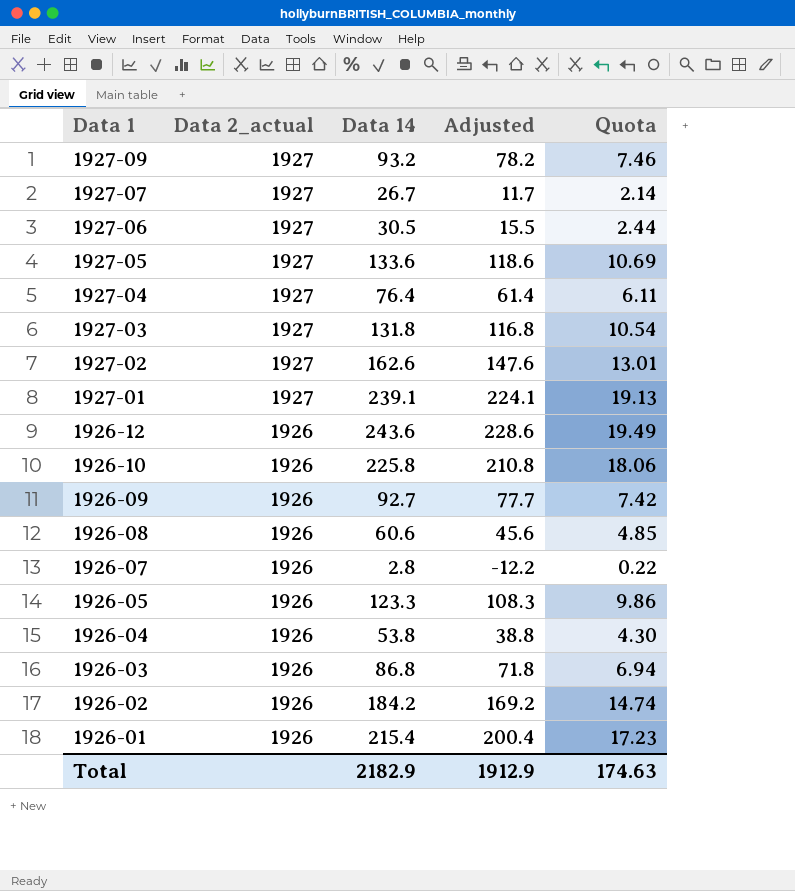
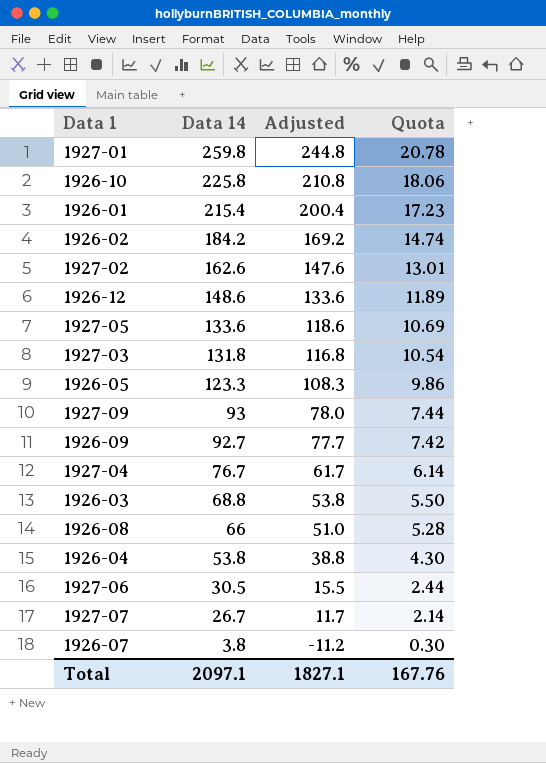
row order: Data 1 descending -> Data 14 descending
column Data 2_actual | position: 2 -> none
1927-01 | Data 14: 239.1 -> 259.8
1927-01 | Adjusted: 224.1 -> 244.8
1927-01 | Quota: 19.13 -> 20.78
1926-12 | Data 14: 243.6 -> 148.6
1926-12 | Adjusted: 228.6 -> 133.6
1926-12 | Quota: 19.49 -> 11.89
1927-09 | Data 14: 93.2 -> 93
1927-09 | Adjusted: 78.2 -> 78.0
1927-09 | Quota: 7.46 -> 7.44
1927-04 | Data 14: 76.4 -> 76.7
1927-04 | Adjusted: 61.4 -> 61.7
1927-04 | Quota: 6.11 -> 6.14
1926-03 | Data 14: 86.8 -> 68.8
1926-03 | Adjusted: 71.8 -> 53.8
1926-03 | Quota: 6.94 -> 5.50
1926-08 | Data 14: 60.6 -> 66
1926-08 | Adjusted: 45.6 -> 51.0
1926-08 | Quota: 4.85 -> 5.28
1926-07 | Data 14: 2.8 -> 3.8
1926-07 | Adjusted: -12.2 -> -11.2
1926-07 | Quota: 0.22 -> 0.30
Total | Data 14: 2182.9 -> 2097.1
Total | Adjusted: 1912.9 -> 1827.1
Total | Quota: 174.63 -> 167.76

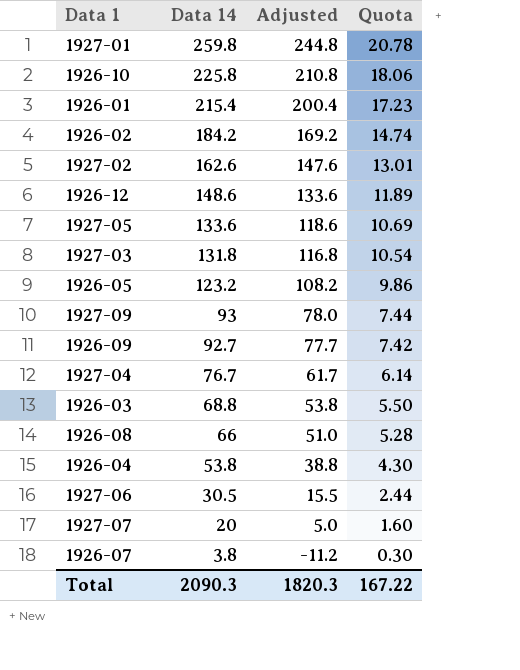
1926-05 | Data 14: 123.3 -> 123.2
1926-05 | Adjusted: 108.3 -> 108.2
1927-07 | Data 14: 26.7 -> 20
1927-07 | Adjusted: 11.7 -> 5.0
1927-07 | Quota: 2.14 -> 1.60
Total | Data 14: 2097.1 -> 2090.3
Total | Adjusted: 1827.1 -> 1820.3
Total | Quota: 167.76 -> 167.22

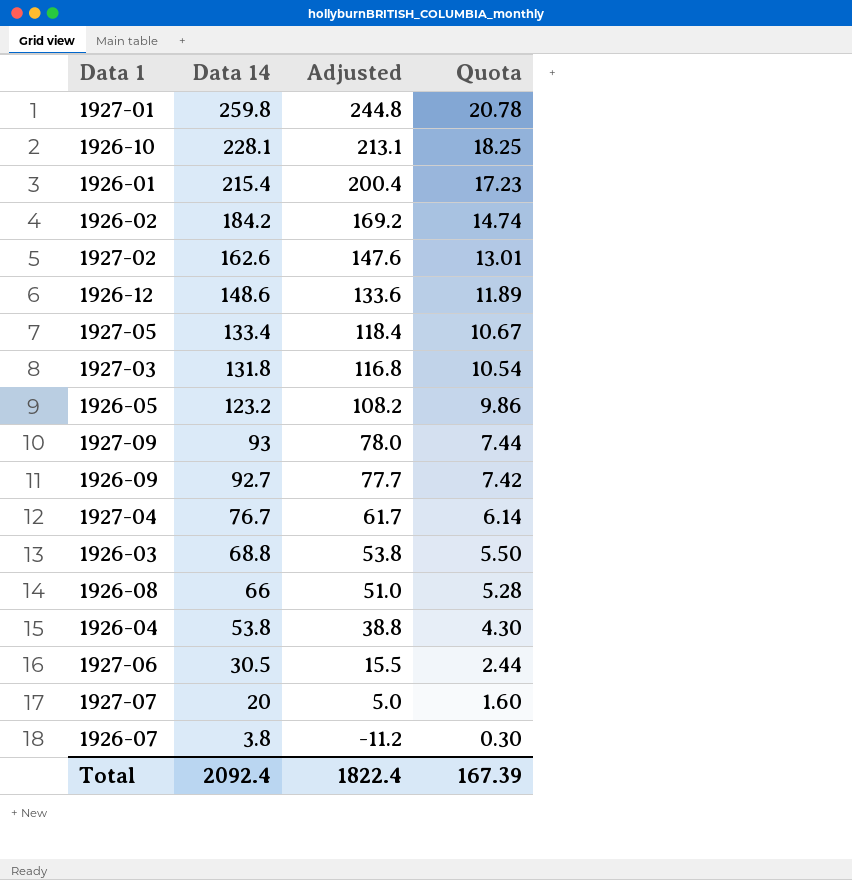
1926-10 | Data 14: 225.8 -> 228.1
1926-10 | Adjusted: 210.8 -> 213.1
1926-10 | Quota: 18.06 -> 18.25
1927-05 | Data 14: 133.6 -> 133.4
1927-05 | Adjusted: 118.6 -> 118.4
1927-05 | Quota: 10.69 -> 10.67
Total | Data 14: 2090.3 -> 2092.4
Total | Adjusted: 1820.3 -> 1822.4
Total | Quota: 167.22 -> 167.39

